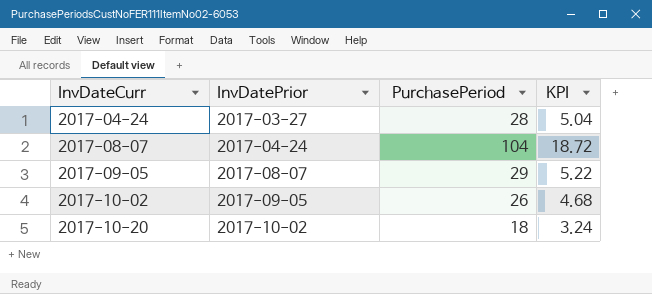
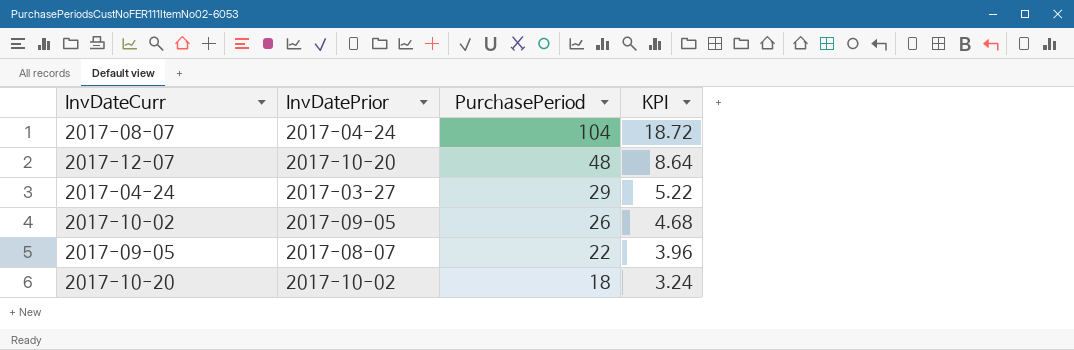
row order: InvDateCurr ascending -> PurchasePeriod descending
row 2017-12-07: none -> 2017-10-20 | 48 | 8.64
2017-04-24 | PurchasePeriod: 28 -> 29
2017-04-24 | KPI: 5.04 -> 5.22
2017-09-05 | PurchasePeriod: 29 -> 22
2017-09-05 | KPI: 5.22 -> 3.96

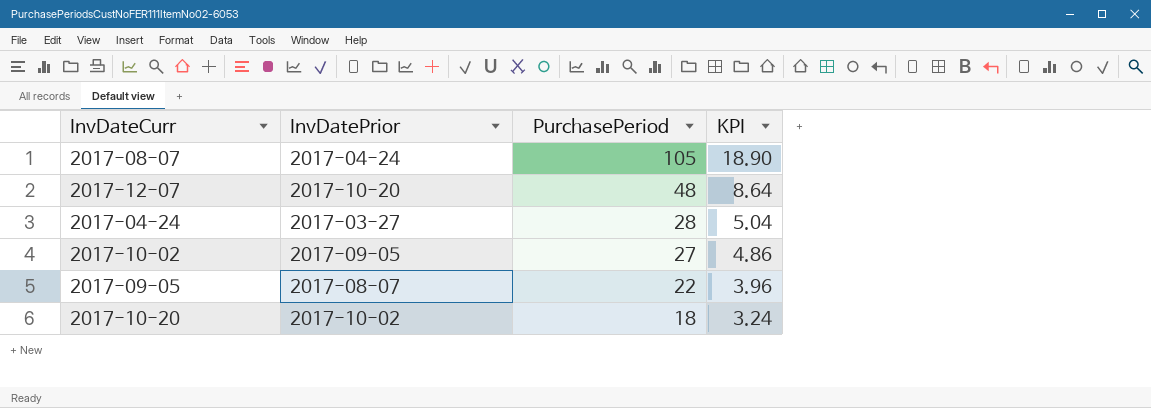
2017-08-07 | PurchasePeriod: 104 -> 105
2017-08-07 | KPI: 18.72 -> 18.90
2017-04-24 | PurchasePeriod: 29 -> 28
2017-04-24 | KPI: 5.22 -> 5.04
2017-10-02 | PurchasePeriod: 26 -> 27
2017-10-02 | KPI: 4.68 -> 4.86

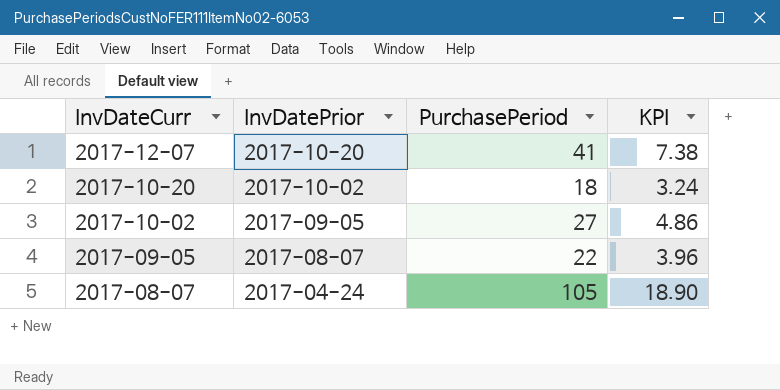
row order: PurchasePeriod descending -> InvDateCurr descending
row 2017-04-24: 2017-03-27 | 28 | 5.04 -> none
2017-12-07 | PurchasePeriod: 48 -> 41
2017-12-07 | KPI: 8.64 -> 7.38

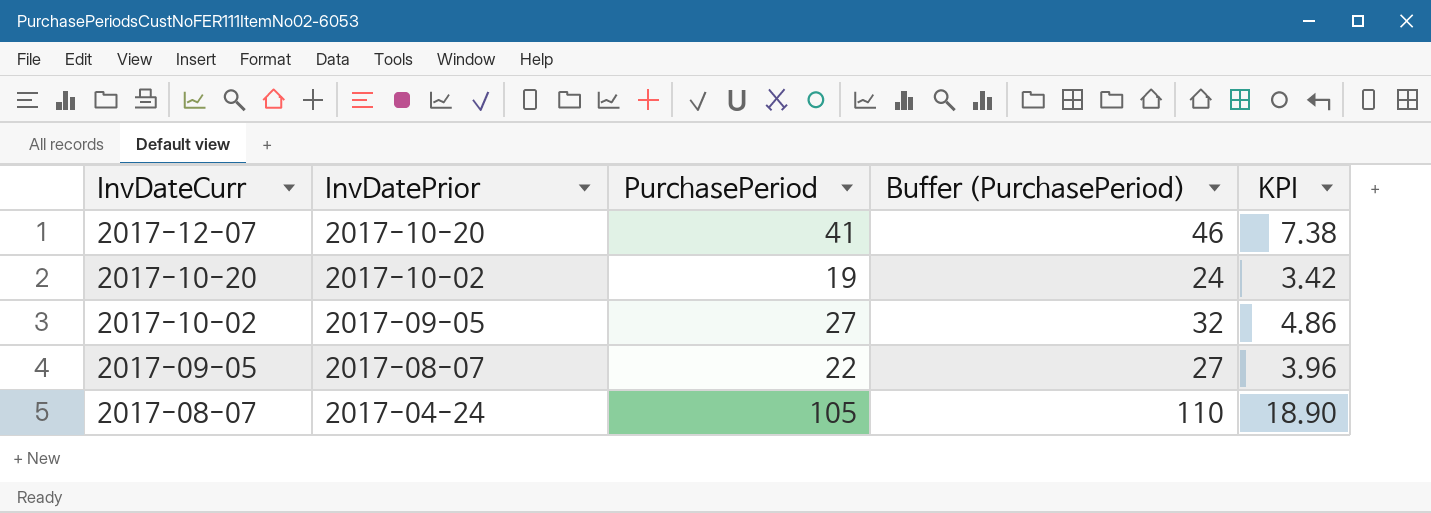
column Buffer (PurchasePeriod) | formula: none -> [PurchasePeriod] + 5
2017-10-20 | PurchasePeriod: 18 -> 19
2017-10-20 | KPI: 3.24 -> 3.42

